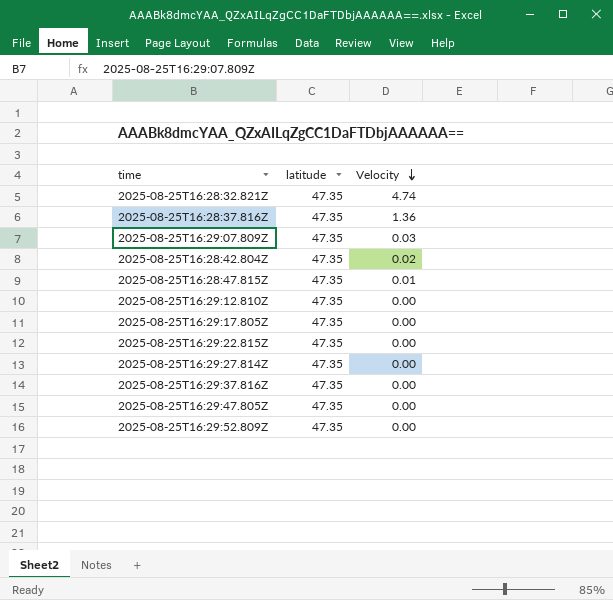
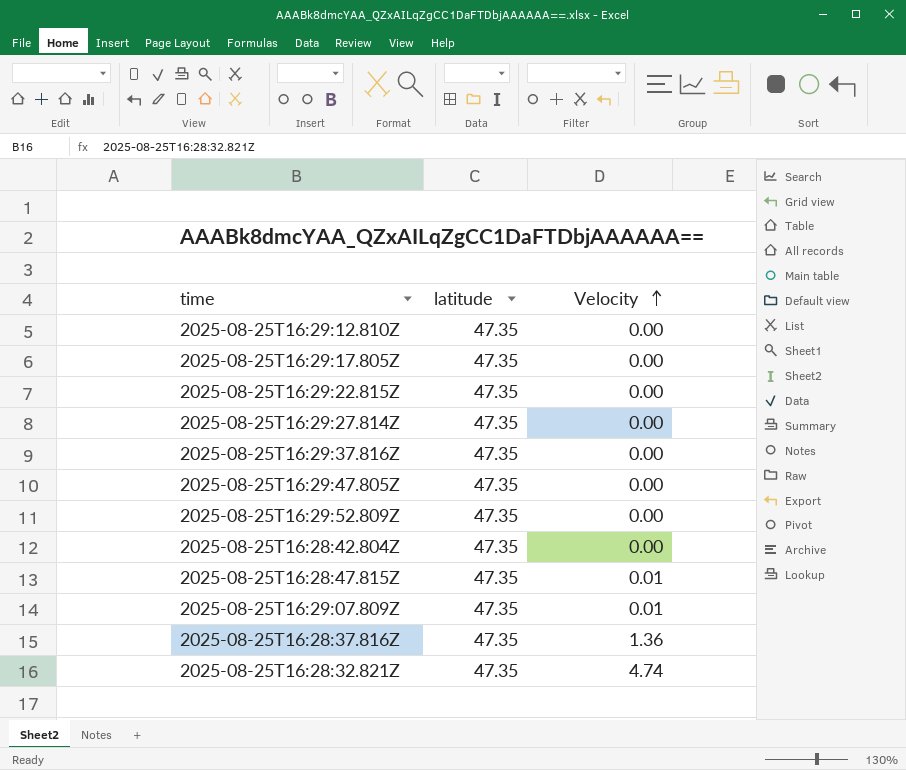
row order: Velocity descending -> Velocity ascending
2025-08-25T16:28:42.804Z | Velocity: 0.02 -> 0.00
2025-08-25T16:29:07.809Z | Velocity: 0.03 -> 0.01

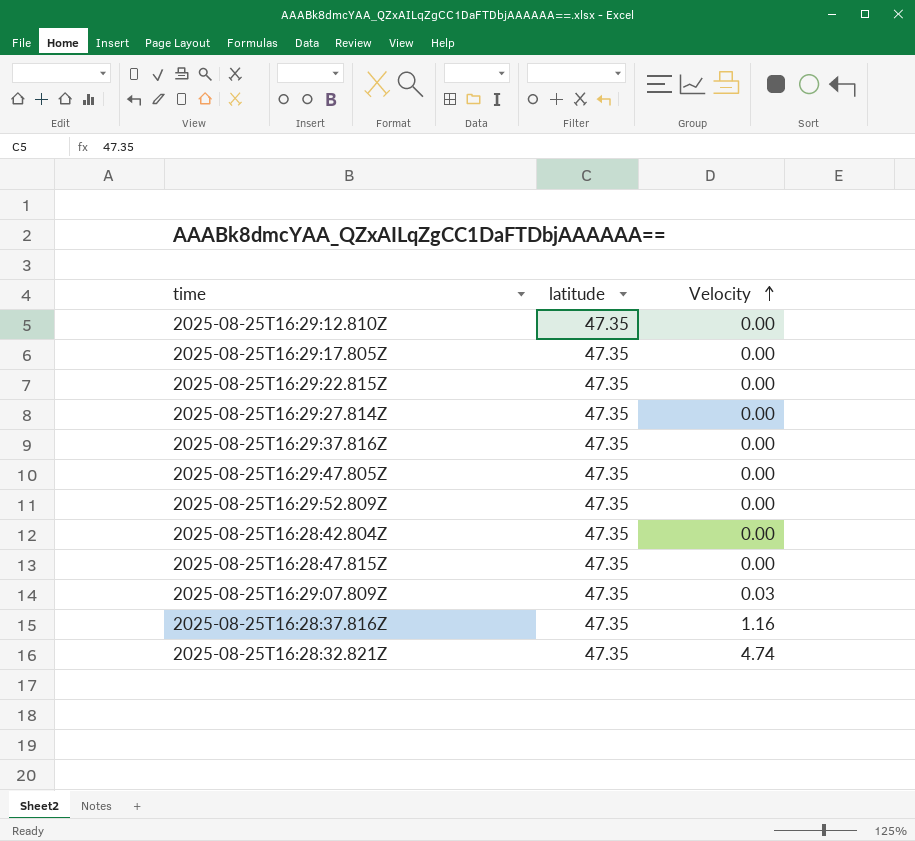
2025-08-25T16:28:47.815Z | Velocity: 0.01 -> 0.00
2025-08-25T16:29:07.809Z | Velocity: 0.01 -> 0.03
2025-08-25T16:28:37.816Z | Velocity: 1.36 -> 1.16

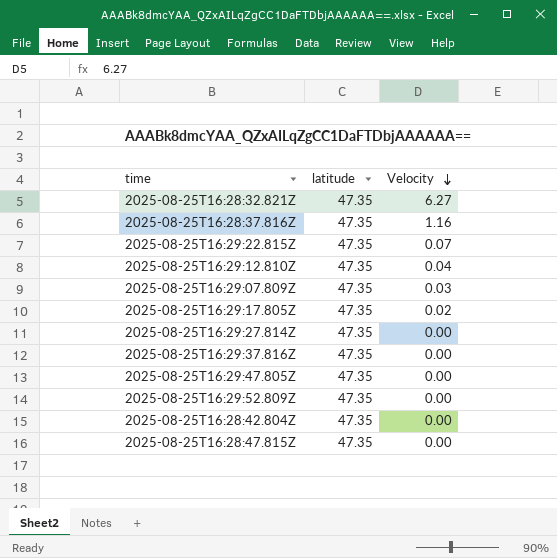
row order: Velocity ascending -> Velocity descending
2025-08-25T16:28:32.821Z | Velocity: 4.74 -> 6.27
2025-08-25T16:29:22.815Z | Velocity: 0.00 -> 0.07
2025-08-25T16:29:12.810Z | Velocity: 0.00 -> 0.04
2025-08-25T16:29:17.805Z | Velocity: 0.00 -> 0.02

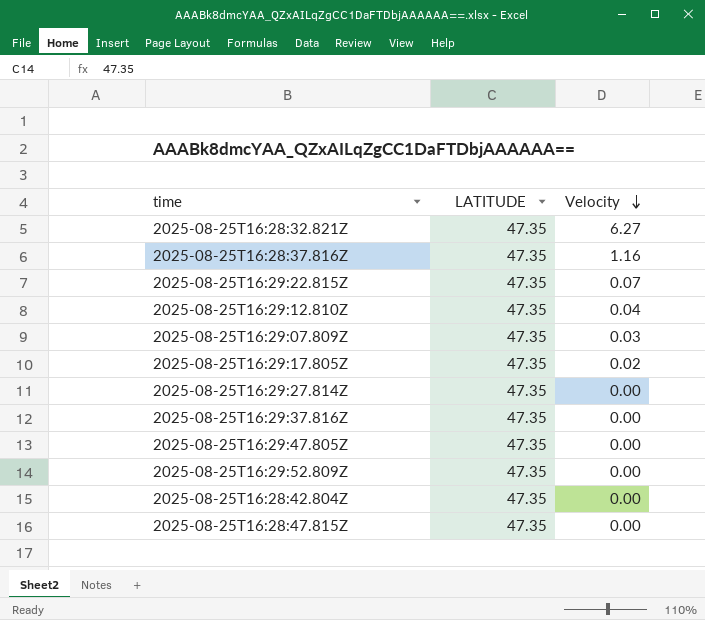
column name: latitude -> LATITUDE

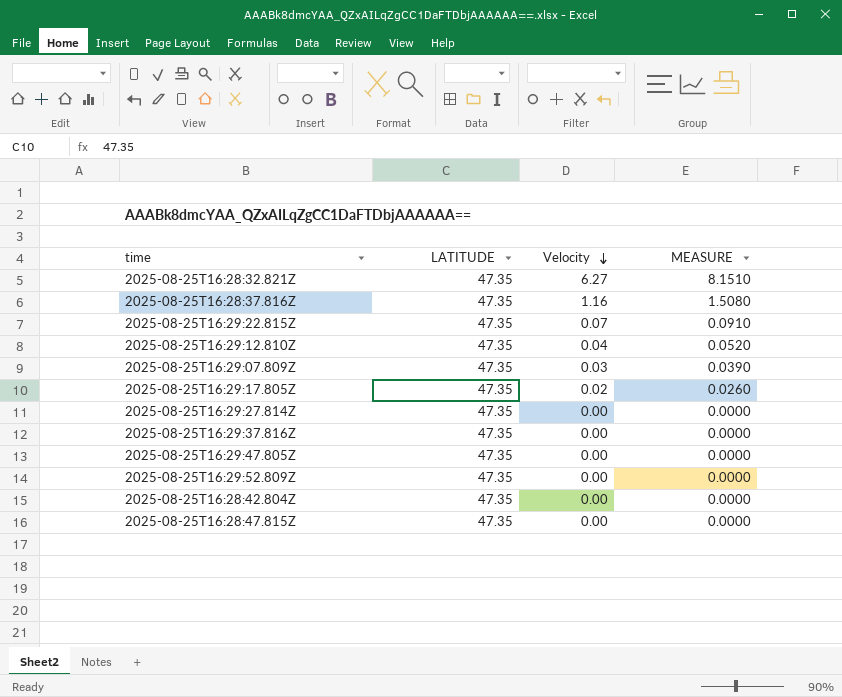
column MEASURE | formula: none -> [Velocity] * 1.3

